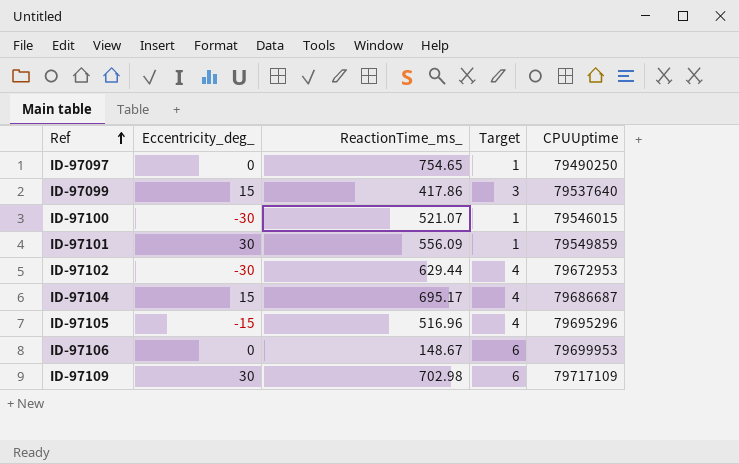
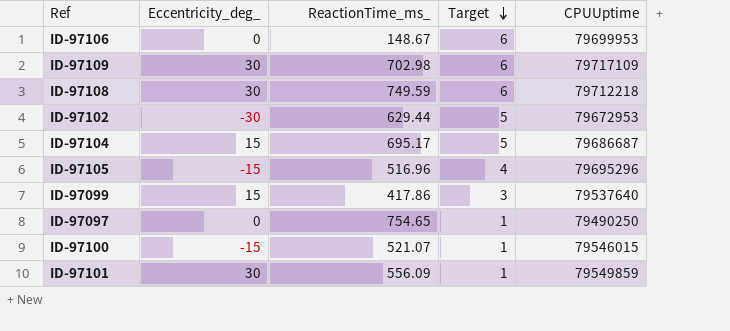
row order: Ref ascending -> Target descending
row ID-97108: none -> 30 | 749.59 | 6 | 79712218
ID-97102 | Target: 4 -> 5
ID-97104 | Target: 4 -> 5
ID-97100 | Eccentricity_deg_: -30 -> -15

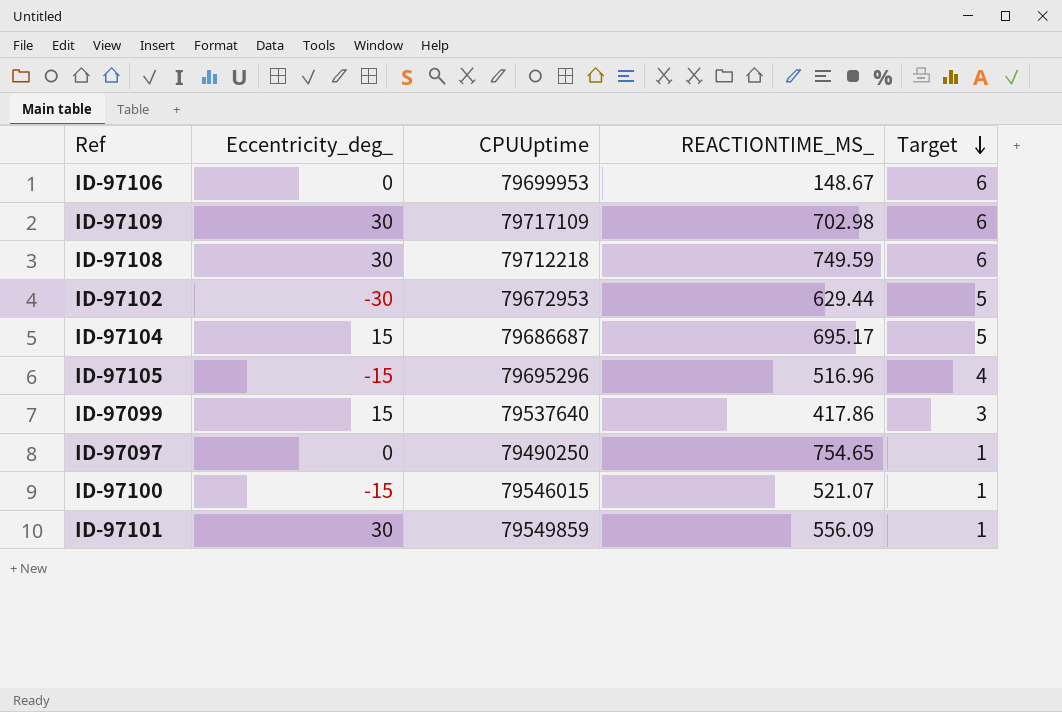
column CPUUptime | position: 5 -> 3
column name: ReactionTime_ms_ -> REACTIONTIME_MS_

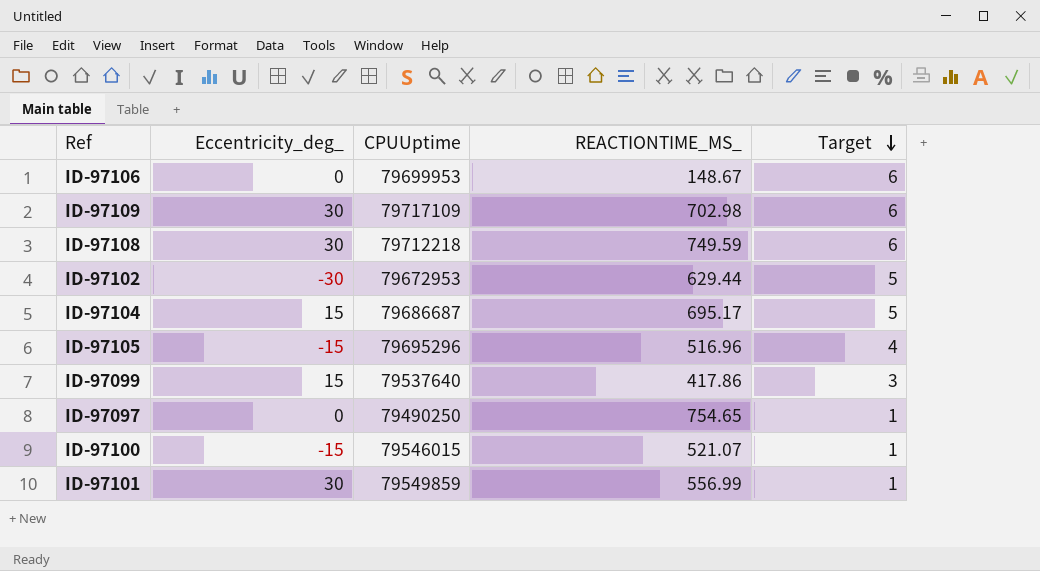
ID-97101 | REACTIONTIME_MS_: 556.09 -> 556.99

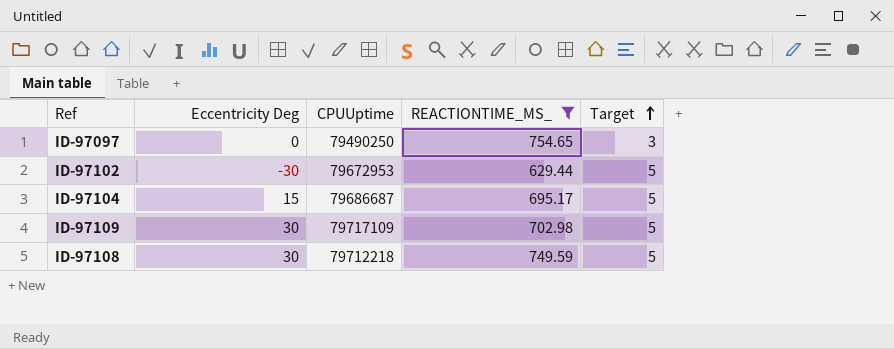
filter: none -> REACTIONTIME_MS_ >= 629.44
row order: Target descending -> Target ascending
column name: Eccentricity_deg_ -> Eccentricity Deg
ID-97097 | Target: 1 -> 3
ID-97109 | Target: 6 -> 5
ID-97108 | Target: 6 -> 5

